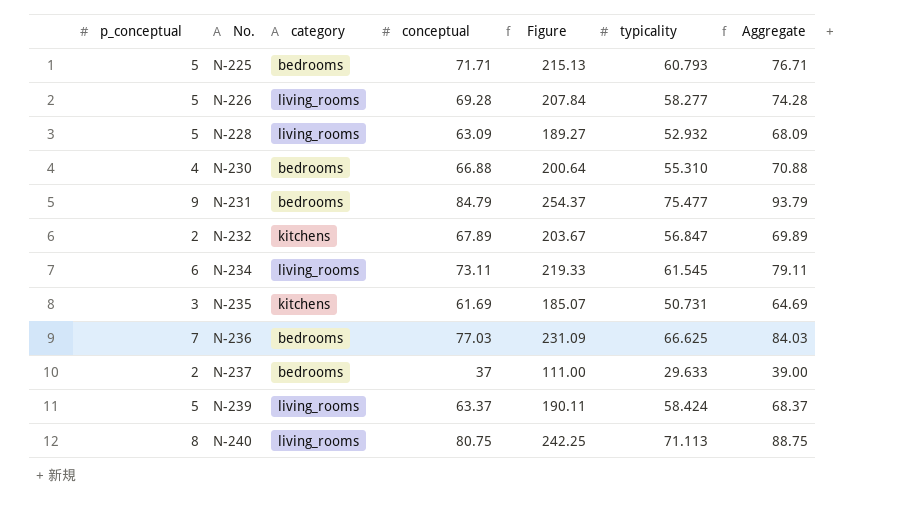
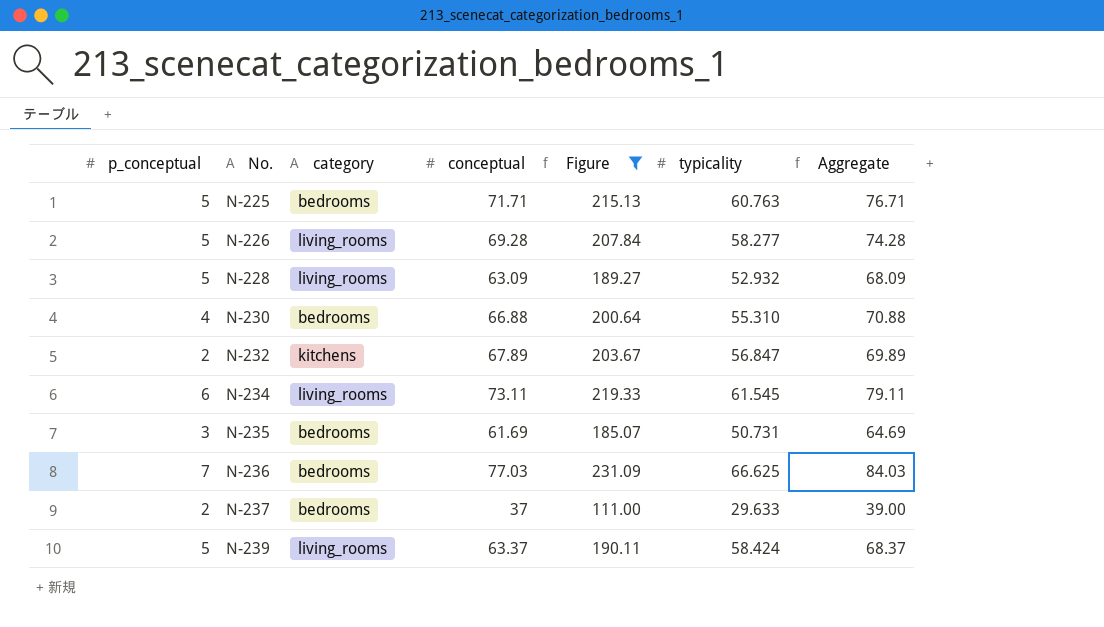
filter: none -> Figure <= 231.09
N-225 | typicality: 60.793 -> 60.763
N-235 | category: kitchens -> bedrooms

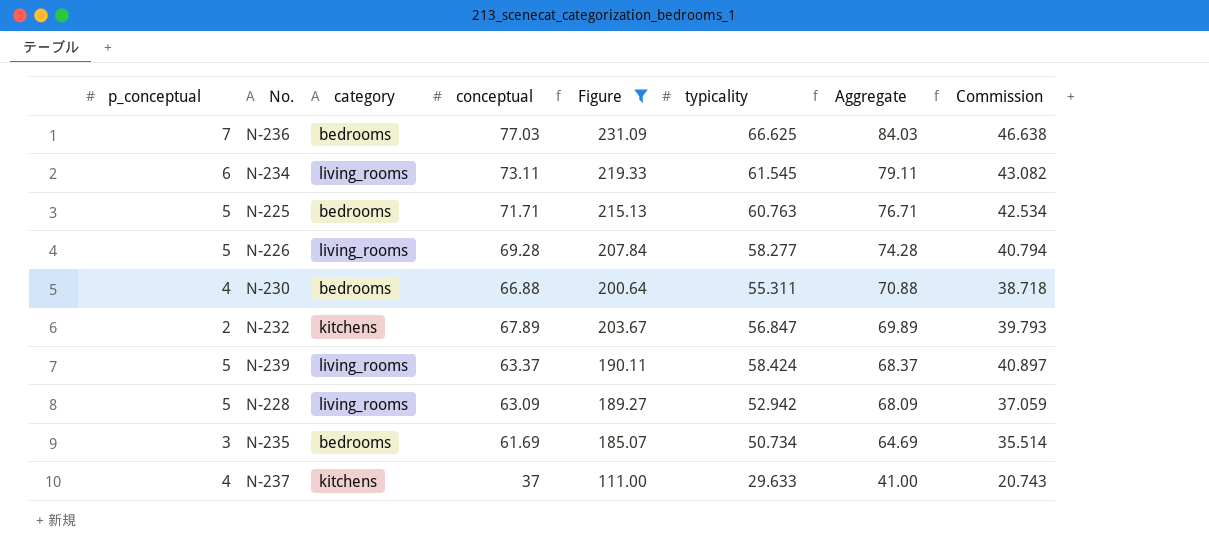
row order: No. ascending -> Aggregate descending
column Commission | formula: none -> [typicality] * 0.7
N-230 | typicality: 55.310 -> 55.311
N-228 | typicality: 52.932 -> 52.942
N-235 | typicality: 50.731 -> 50.734
N-237 | p_conceptual: 2 -> 4
N-237 | category: bedrooms -> kitchens
N-237 | Aggregate: 39.00 -> 41.00

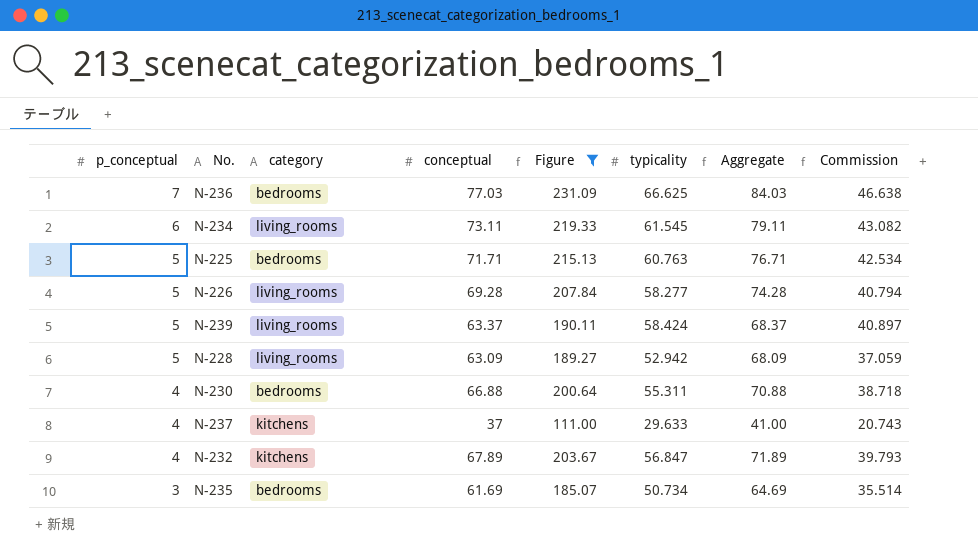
row order: Aggregate descending -> p_conceptual descending
N-232 | p_conceptual: 2 -> 4
N-232 | Aggregate: 69.89 -> 71.89

